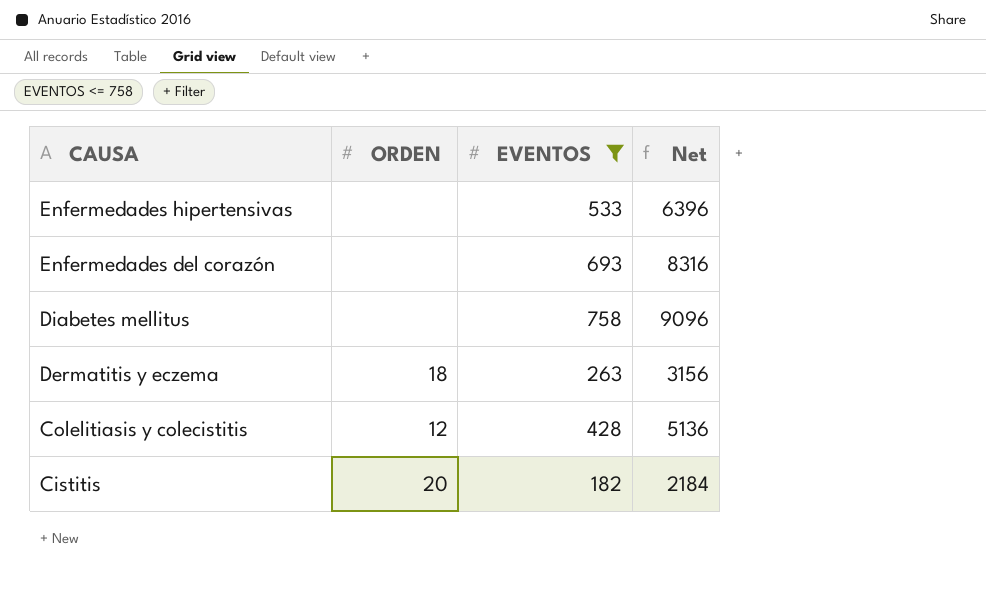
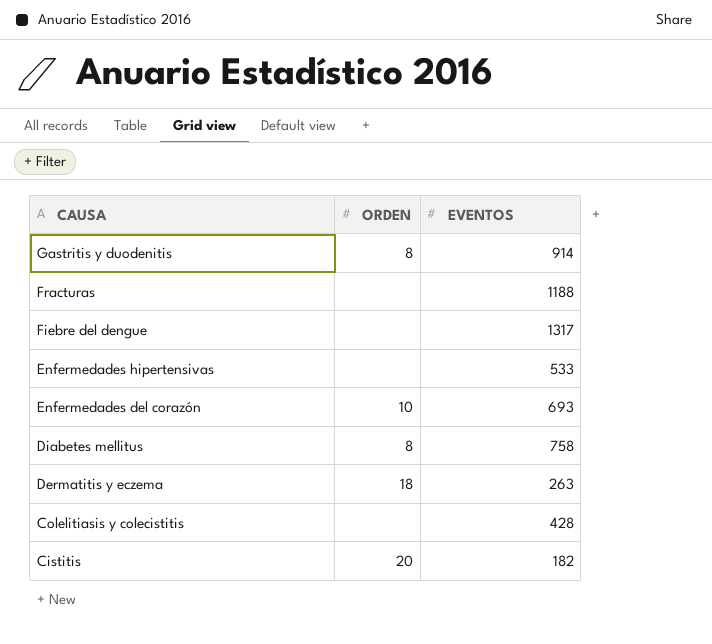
filter: EVENTOS <= 758 -> none
column Net | formula: [EVENTOS] * 12 -> none
Enfermedades del corazón | ORDEN: none -> 10
Diabetes mellitus | ORDEN: none -> 8
Colelitiasis y colecistitis | ORDEN: 12 -> none

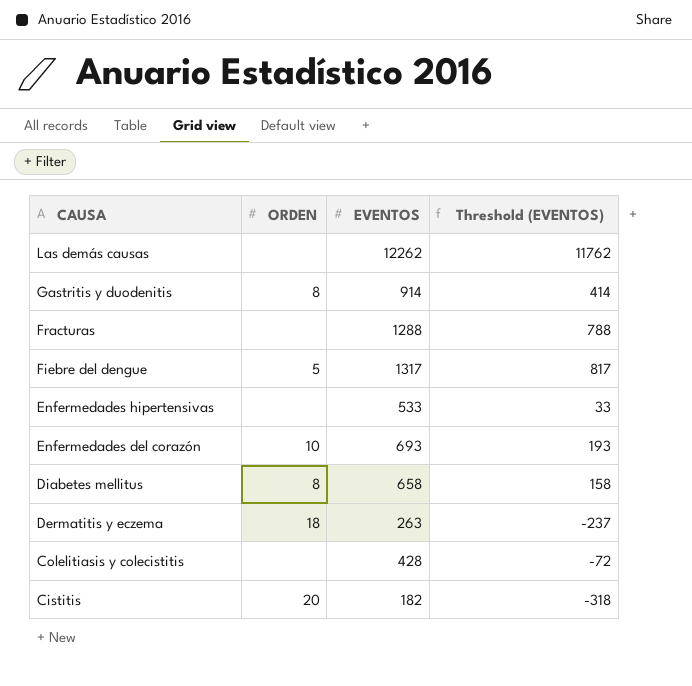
column Threshold (EVENTOS) | formula: none -> [EVENTOS] - 500
row Las demás causas: none -> none | 12262 | 11762
Fracturas | EVENTOS: 1188 -> 1288
Fiebre del dengue | ORDEN: none -> 5
Diabetes mellitus | EVENTOS: 758 -> 658

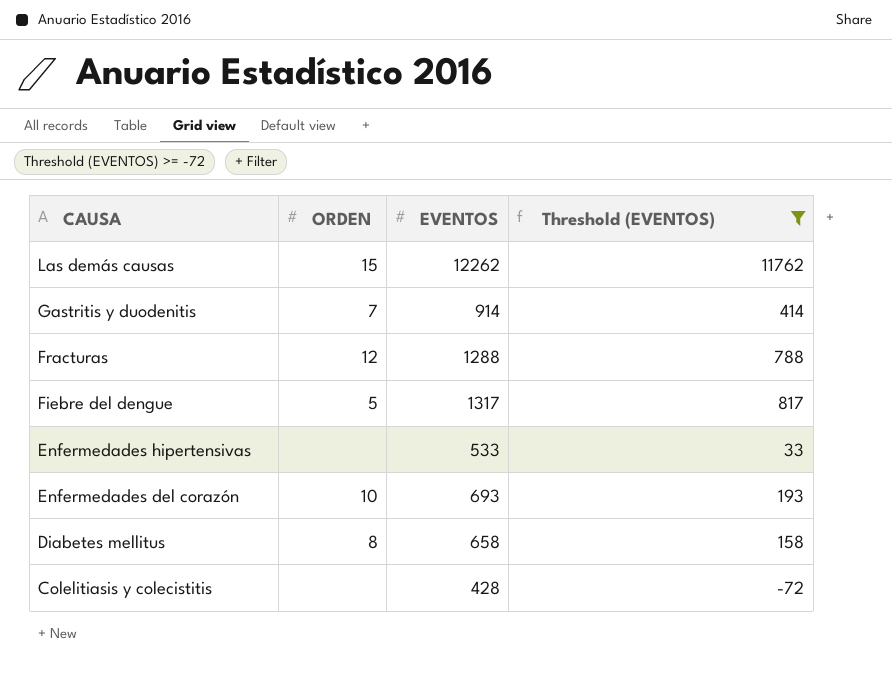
filter: none -> Threshold (EVENTOS) >= -72
Las demás causas | ORDEN: none -> 15
Gastritis y duodenitis | ORDEN: 8 -> 7
Fracturas | ORDEN: none -> 12

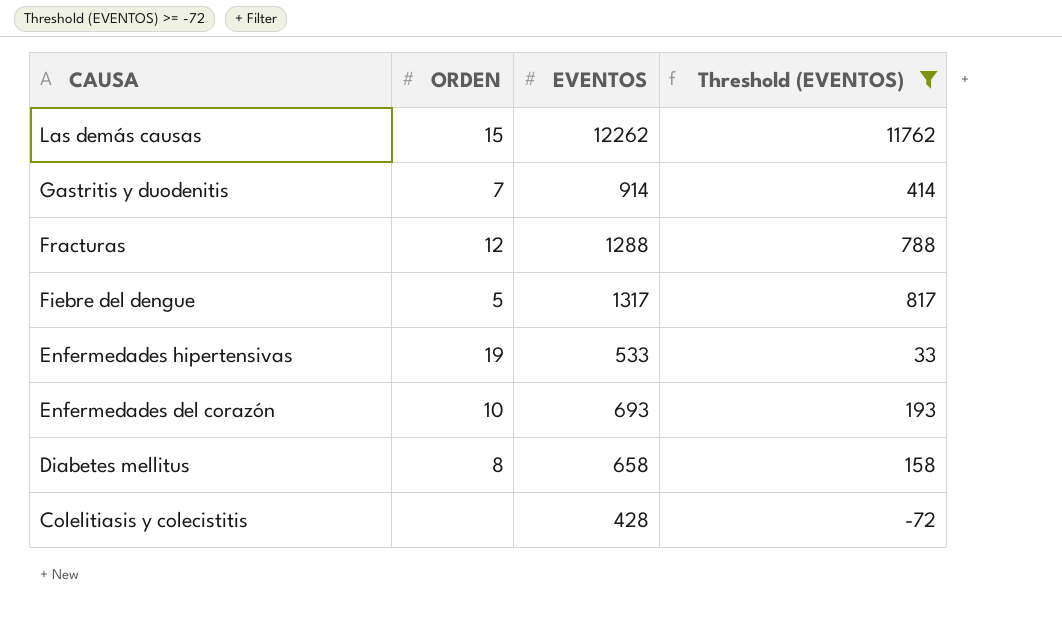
Enfermedades hipertensivas | ORDEN: none -> 19

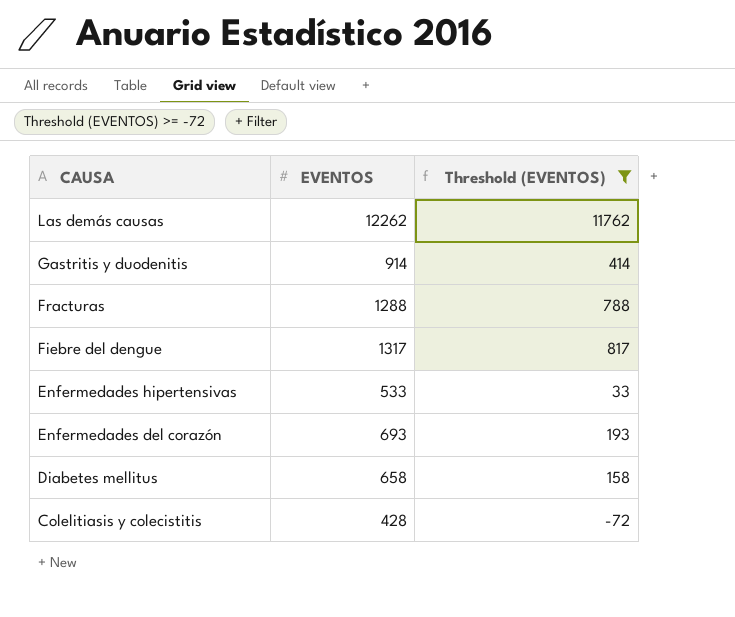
column ORDEN | position: 2 -> none

